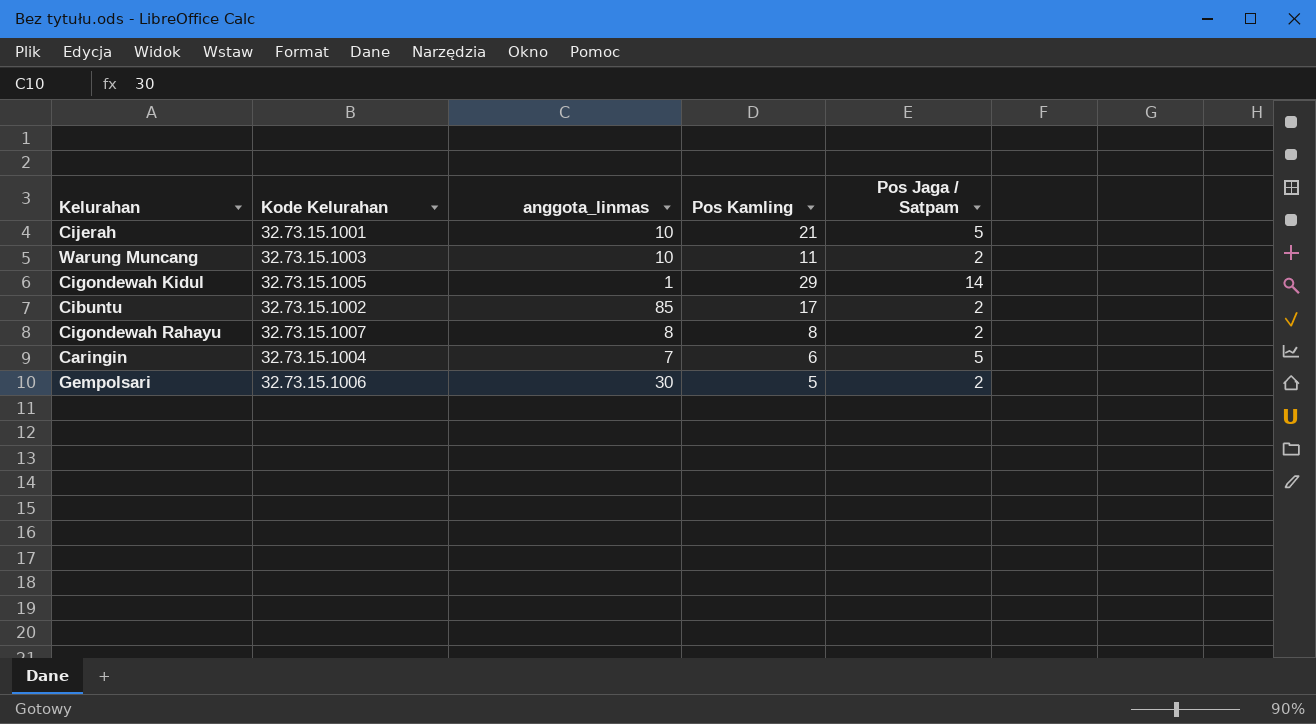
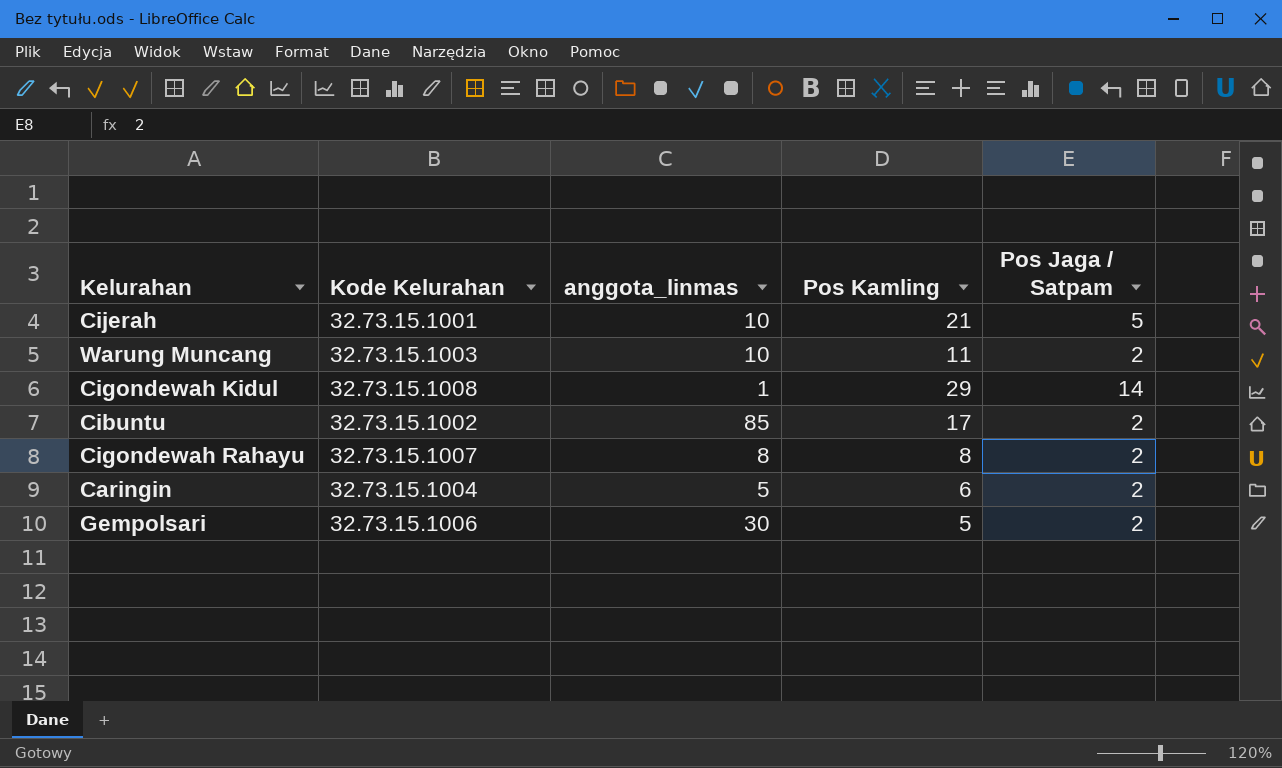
Cigondewah Kidul | Kode Kelurahan: 32.73.15.1005 -> 32.73.15.1008
Caringin | anggota_linmas: 7 -> 5
Caringin | Pos Jaga / Satpam: 5 -> 2

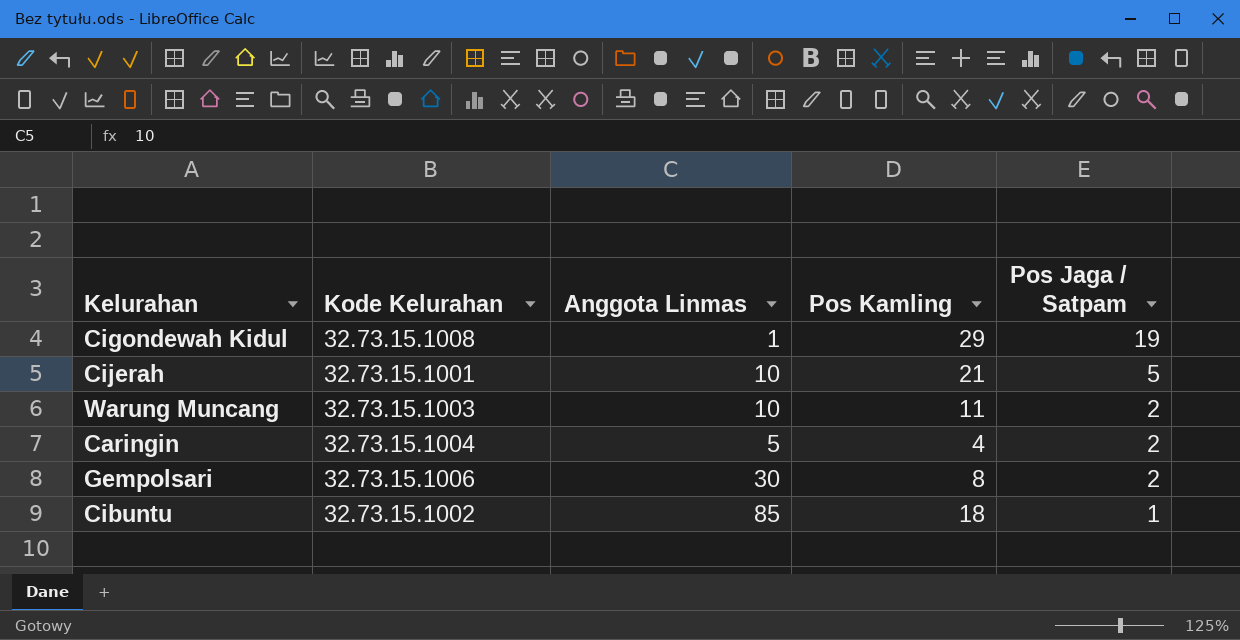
row order: none -> Pos Jaga / Satpam descending
column name: anggota_linmas -> Anggota Linmas
row Cigondewah Rahayu: 32.73.15.1007 | 8 | 8 | 2 -> none
Cigondewah Kidul | Pos Jaga / Satpam: 14 -> 19
Caringin | Pos Kamling: 6 -> 4
Gempolsari | Pos Kamling: 5 -> 8
Cibuntu | Pos Kamling: 17 -> 18
Cibuntu | Pos Jaga / Satpam: 2 -> 1

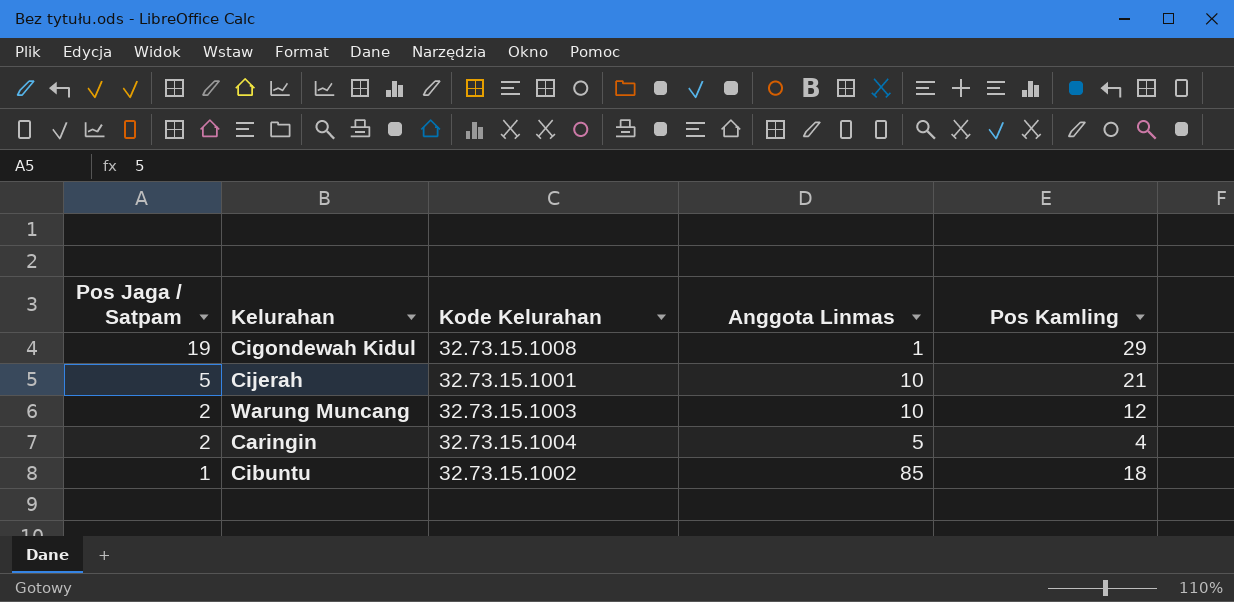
column Pos Jaga / Satpam | position: 5 -> 1
row Gempolsari: 32.73.15.1006 | 30 | 8 | 2 -> none
Warung Muncang | Pos Kamling: 11 -> 12

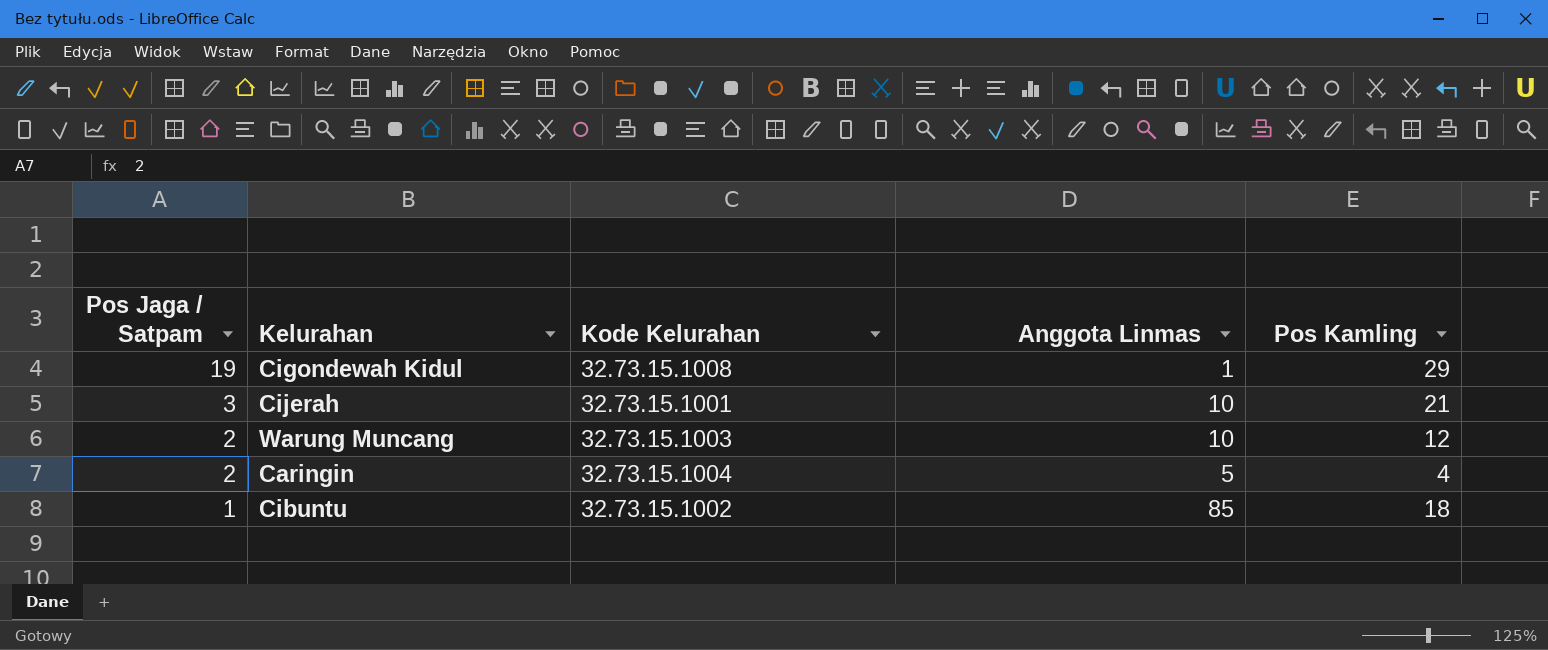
Cijerah | Pos Jaga / Satpam: 5 -> 3

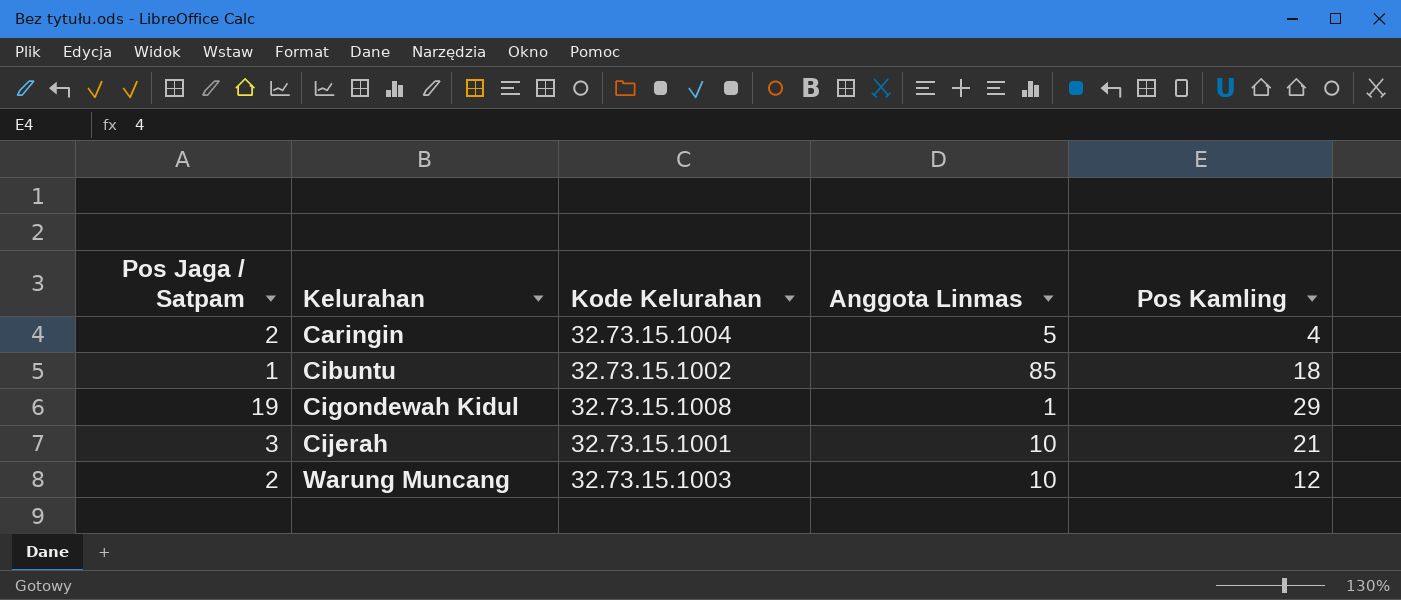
row order: Pos Jaga / Satpam descending -> Kelurahan ascending

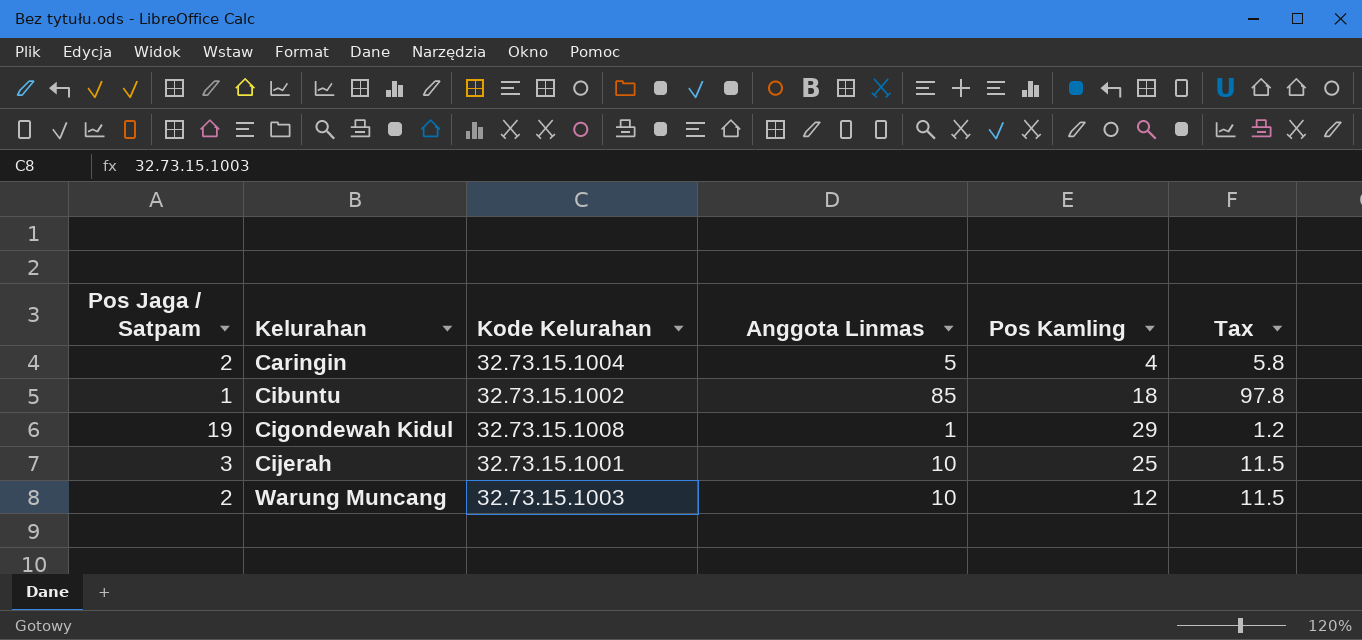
column Tax | formula: none -> [Anggota Linmas] * 1.15
Cijerah | Pos Kamling: 21 -> 25

